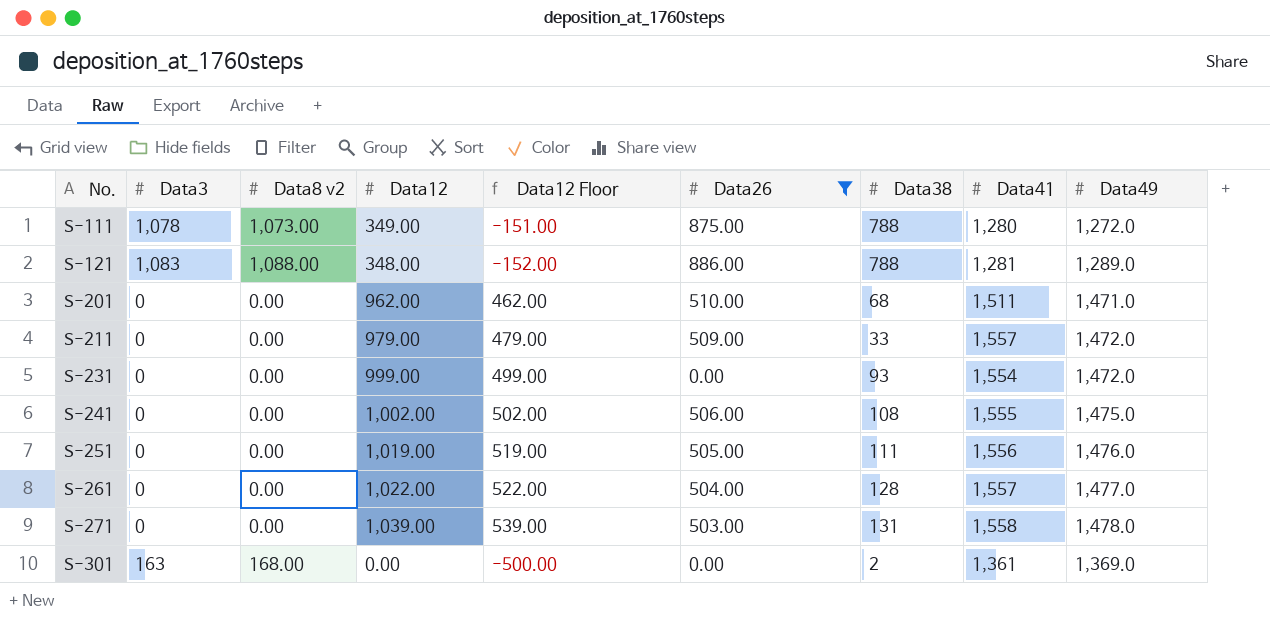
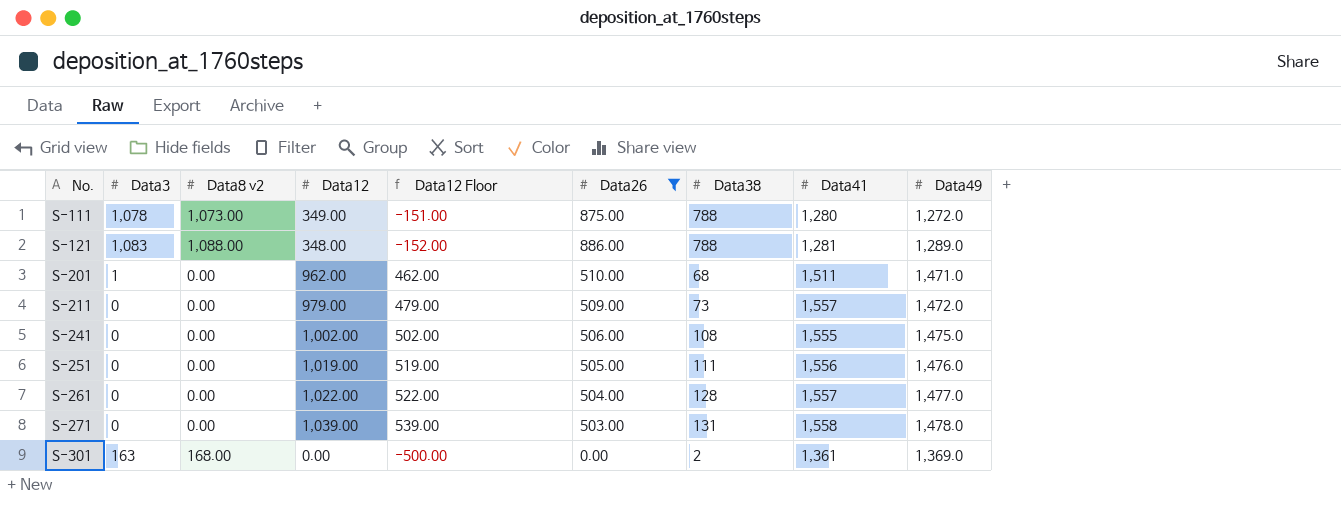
row S-231: 0 | 0.00 | 999.00 | 499.00 | 0.00 | 93 | 1,554 | 1,472.0 -> none
S-201 | Data3: 0 -> 1
S-211 | Data38: 33 -> 73

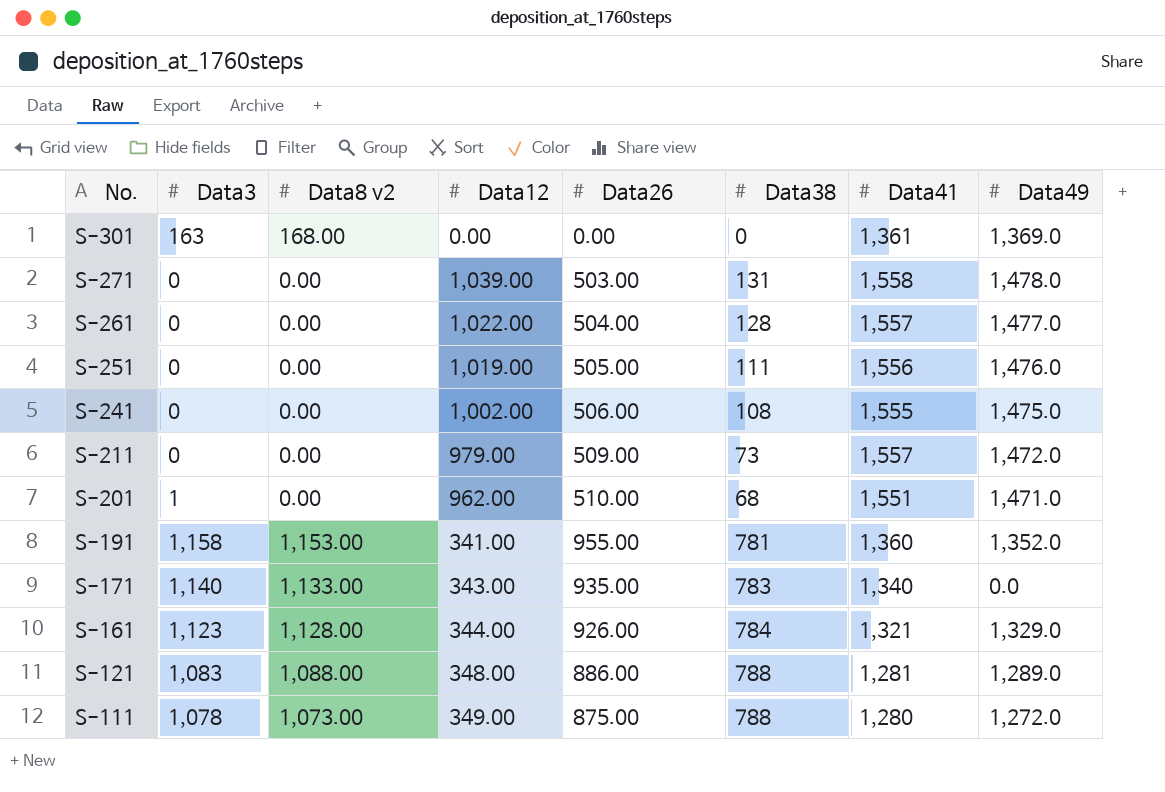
filter: Data26 <= 886.00 -> none
row order: No. ascending -> No. descending
column Data12 Floor | formula: [Data12] - 500 -> none
S-301 | Data38: 2 -> 0
S-201 | Data41: 1,511 -> 1,551

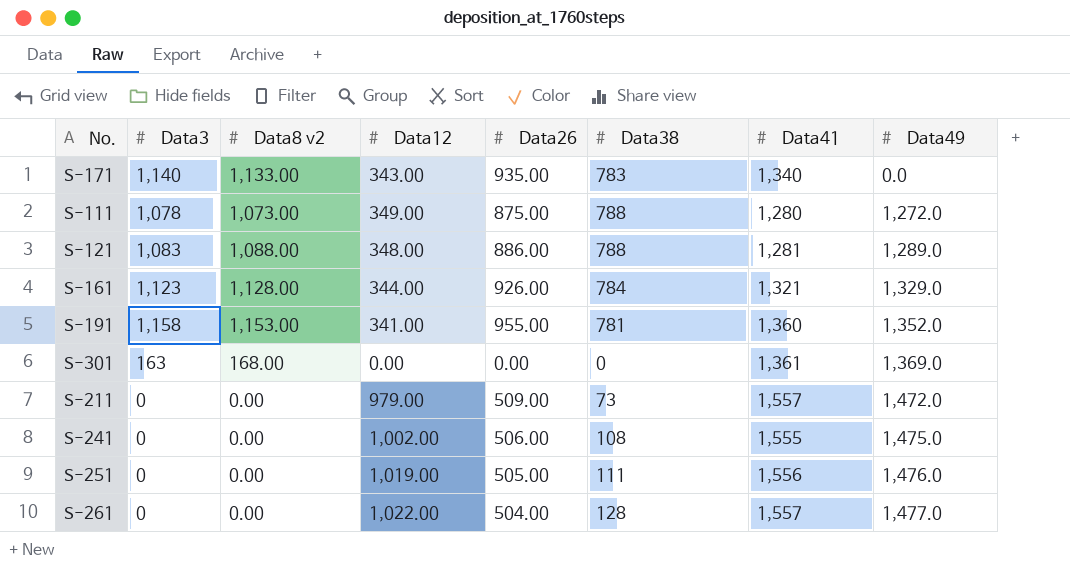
row order: No. descending -> Data49 ascending
row S-271: 0 | 0.00 | 1,039.00 | 503.00 | 131 | 1,558 | 1,478.0 -> none
row S-201: 1 | 0.00 | 962.00 | 510.00 | 68 | 1,551 | 1,471.0 -> none

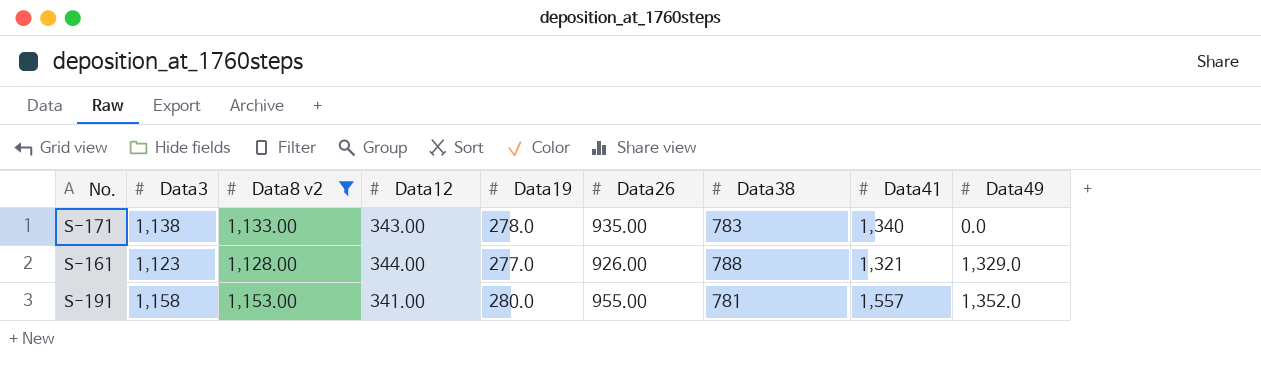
filter: none -> Data8 v2 >= 1,128.00
column Data19 | position: none -> 5
S-171 | Data3: 1,140 -> 1,138
S-161 | Data38: 784 -> 788
S-191 | Data41: 1,360 -> 1,557

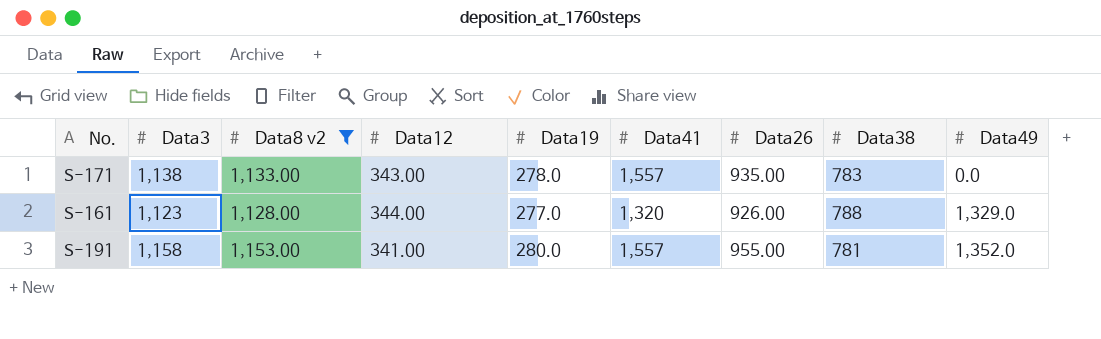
column Data41 | position: 8 -> 6
S-171 | Data41: 1,340 -> 1,557
S-161 | Data41: 1,321 -> 1,320

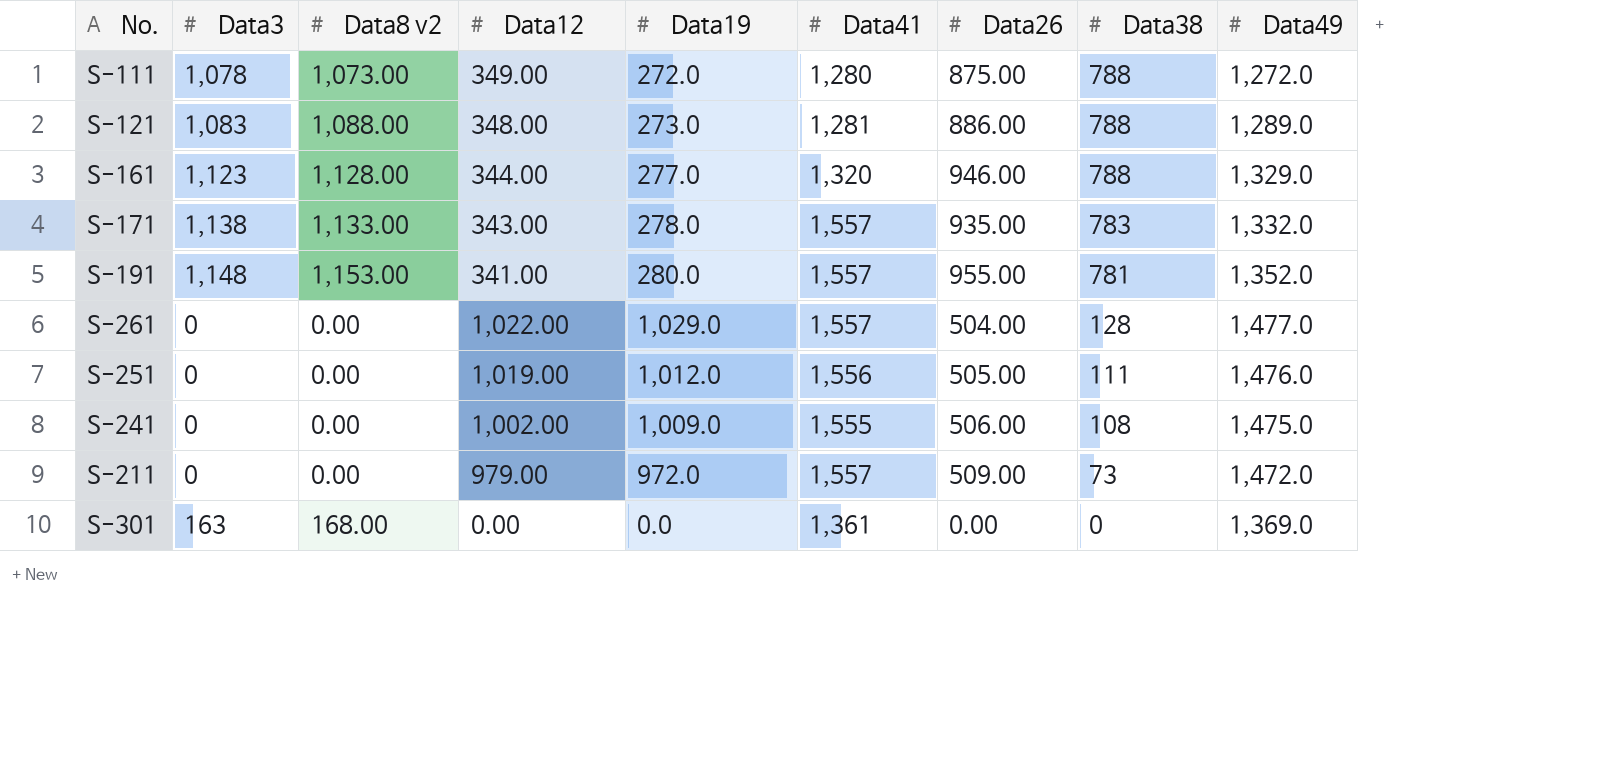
filter: Data8 v2 >= 1,128.00 -> none
row order: Data49 ascending -> Data38 descending
S-161 | Data26: 926.00 -> 946.00
S-171 | Data49: 0.0 -> 1,332.0
S-191 | Data3: 1,158 -> 1,148

